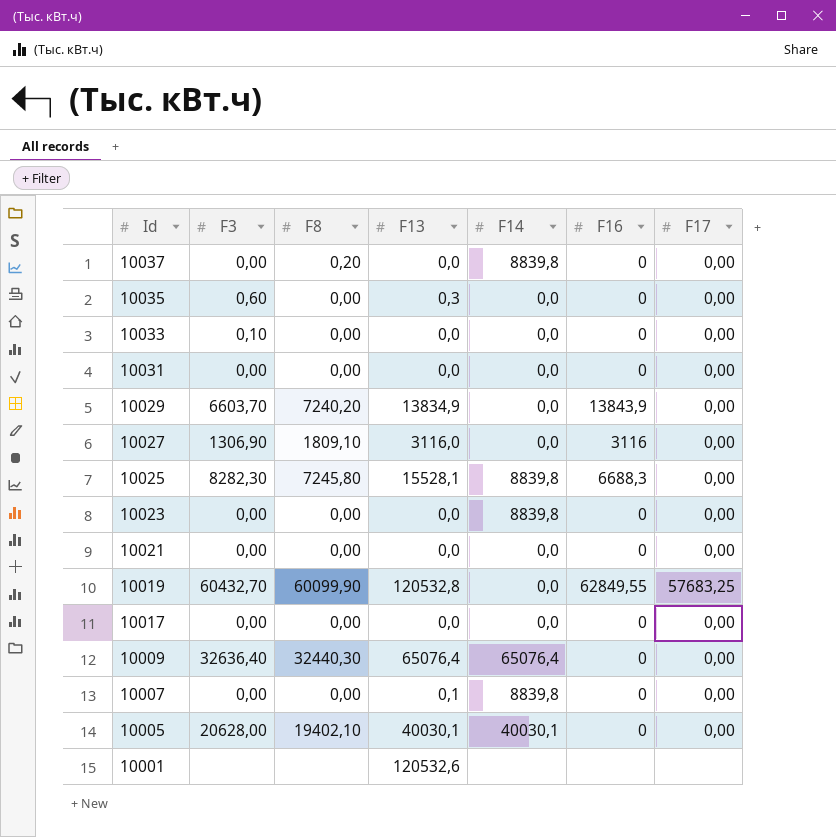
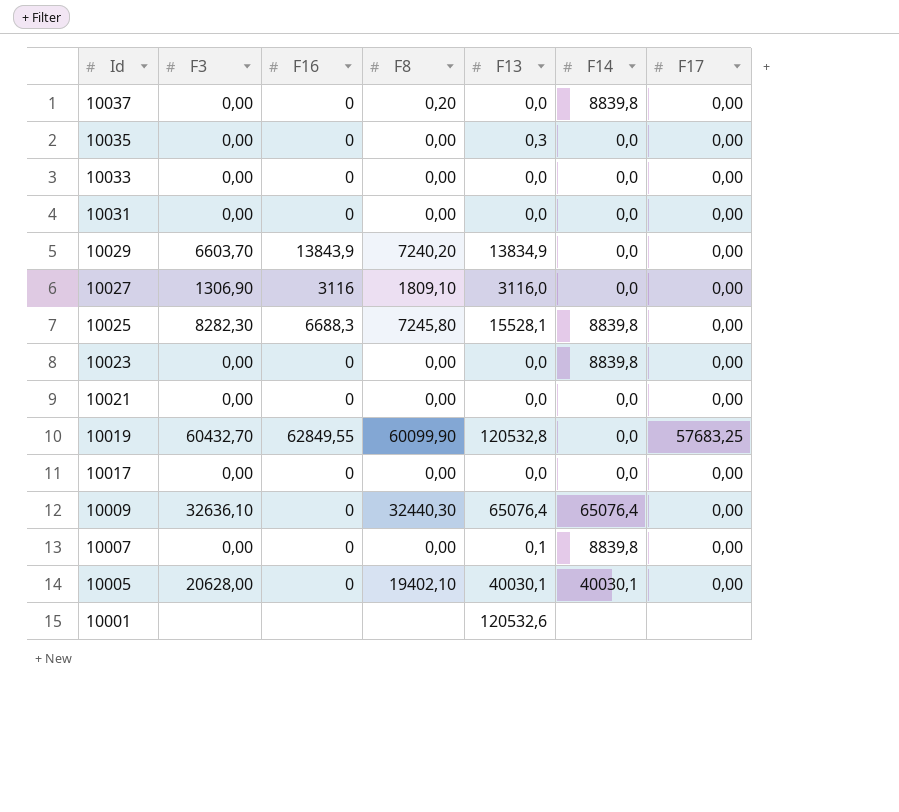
column F16 | position: 6 -> 3
10035 | F3: 0,60 -> 0,00
10033 | F3: 0,10 -> 0,00
10009 | F3: 32636,40 -> 32636,10

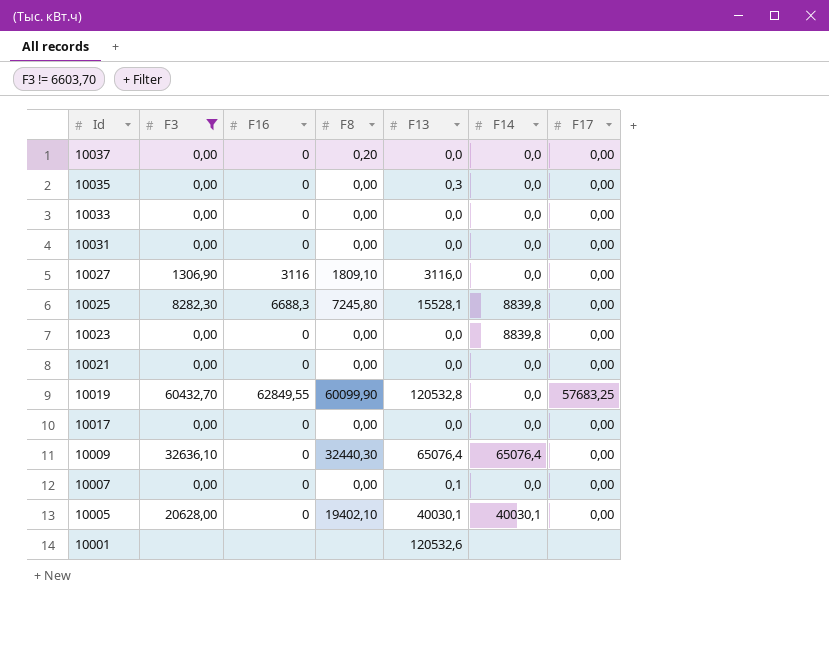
filter: none -> F3 != 6603,70
10037 | F14: 8839,8 -> 0,0
10007 | F14: 8839,8 -> 0,0

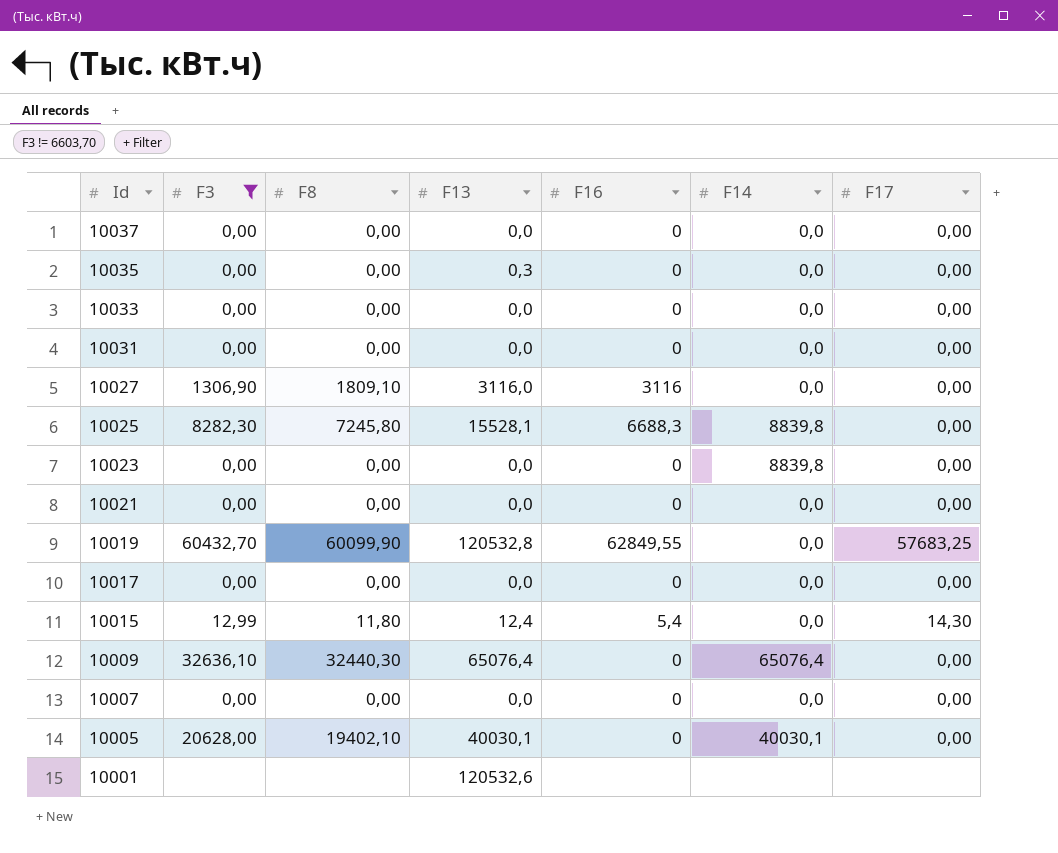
column F16 | position: 3 -> 5
10037 | F8: 0,20 -> 0,00
row 10015: none -> 12,99 | 11,80 | 12,4 | 5,4 | 0,0 | 14,30
10007 | F13: 0,1 -> 0,0

